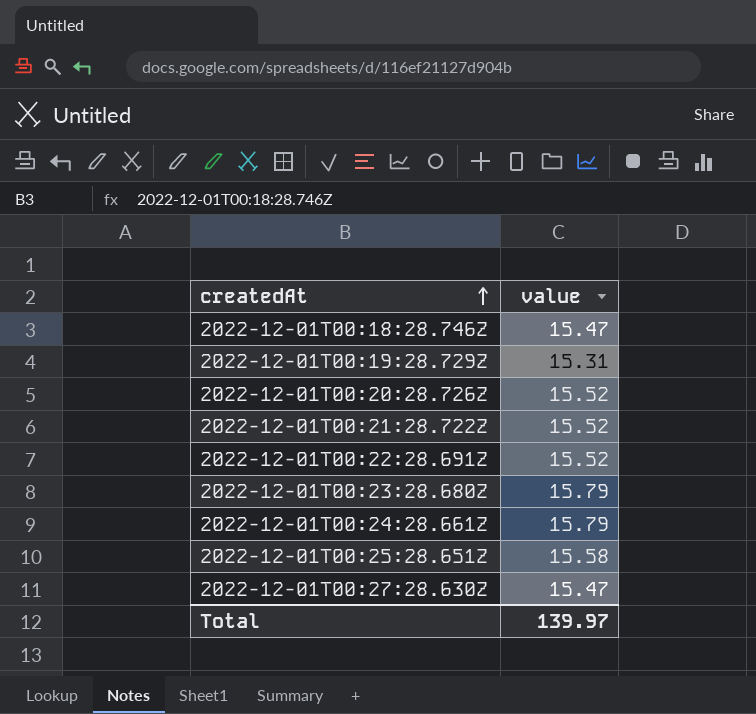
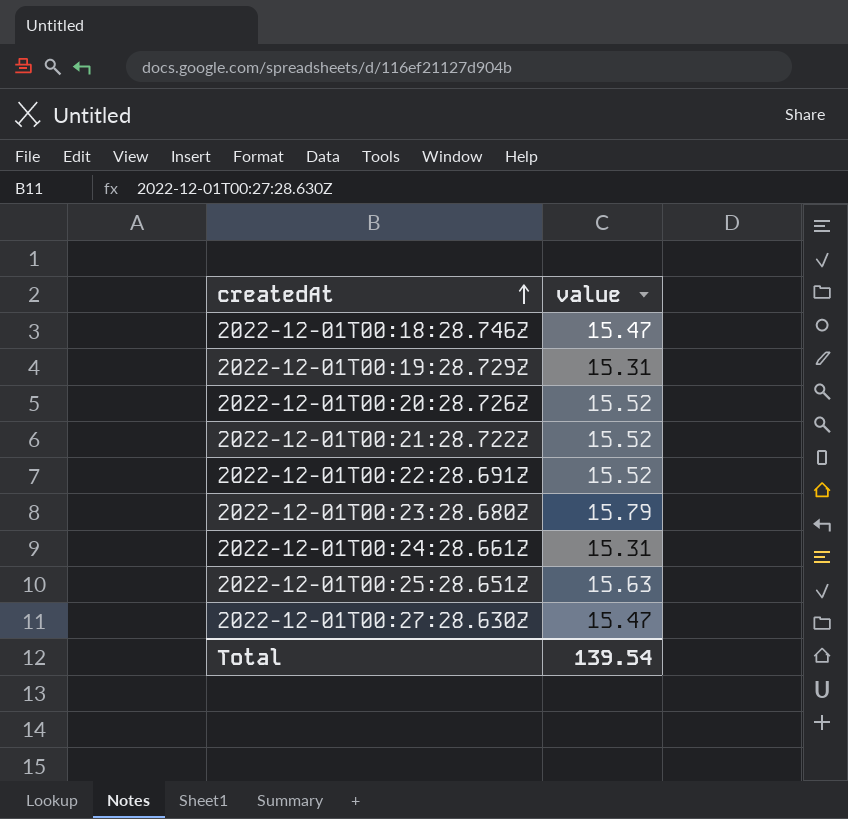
2022-12-01T00:24:28.661Z | value: 15.79 -> 15.31
2022-12-01T00:25:28.651Z | value: 15.58 -> 15.63
Total | value: 139.97 -> 139.54

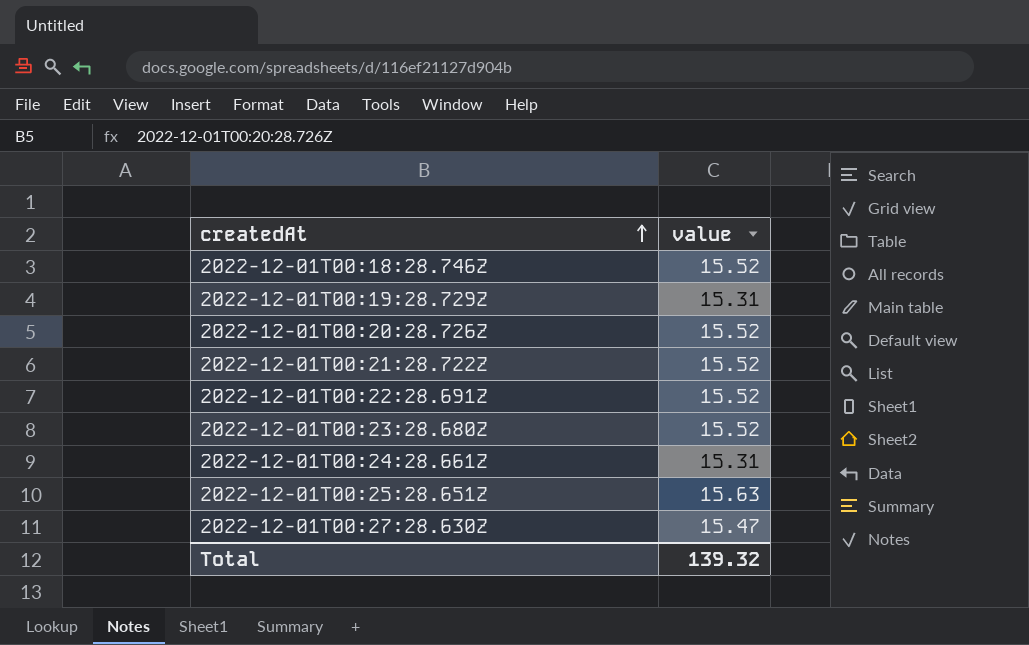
2022-12-01T00:18:28.746Z | value: 15.47 -> 15.52
2022-12-01T00:23:28.680Z | value: 15.79 -> 15.52
Total | value: 139.54 -> 139.32

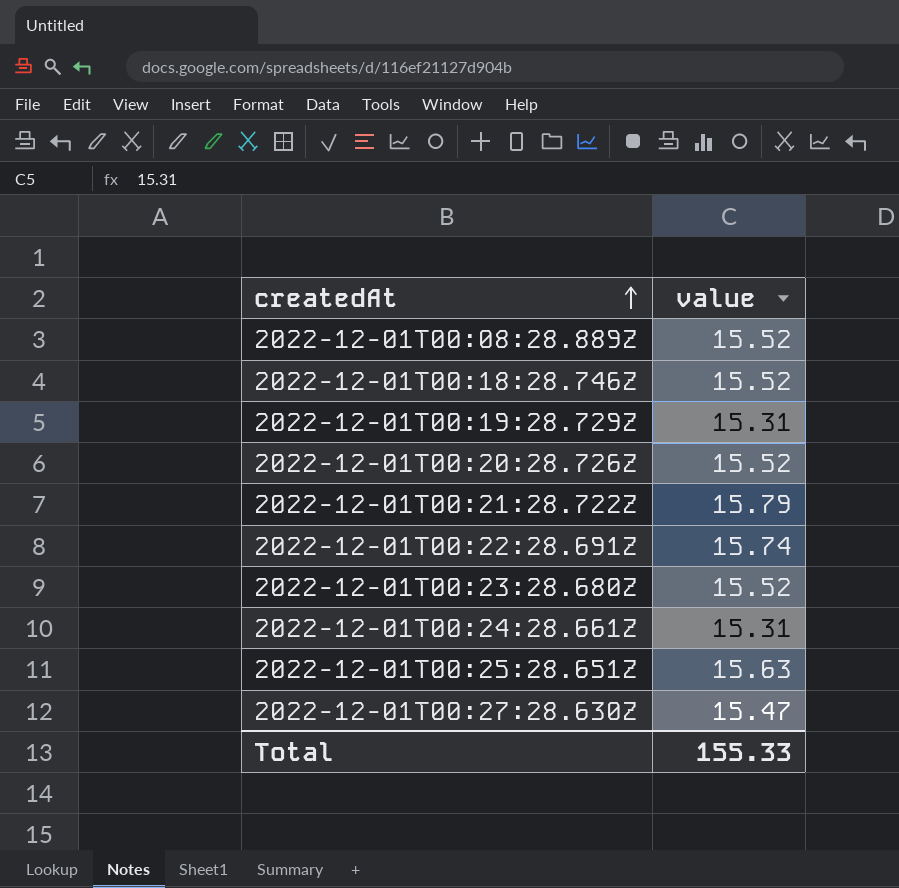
row 2022-12-01T00:08:28.889Z: none -> 15.52
2022-12-01T00:21:28.722Z | value: 15.52 -> 15.79
2022-12-01T00:22:28.691Z | value: 15.52 -> 15.74
Total | value: 139.32 -> 155.33

